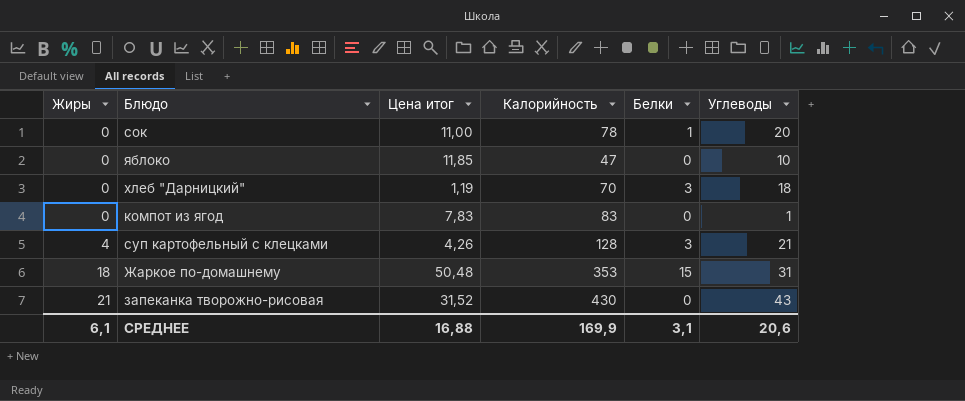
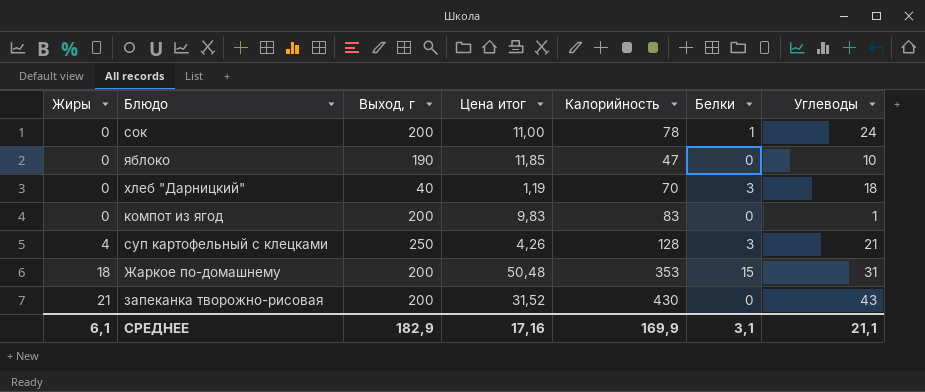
column Выход, г | position: none -> 3
сок | Углеводы: 20 -> 24
компот из ягод | Цена итог: 7,83 -> 9,83
СРЕДНЕЕ | Цена итог: 16,88 -> 17,16
СРЕДНЕЕ | Углеводы: 20,6 -> 21,1

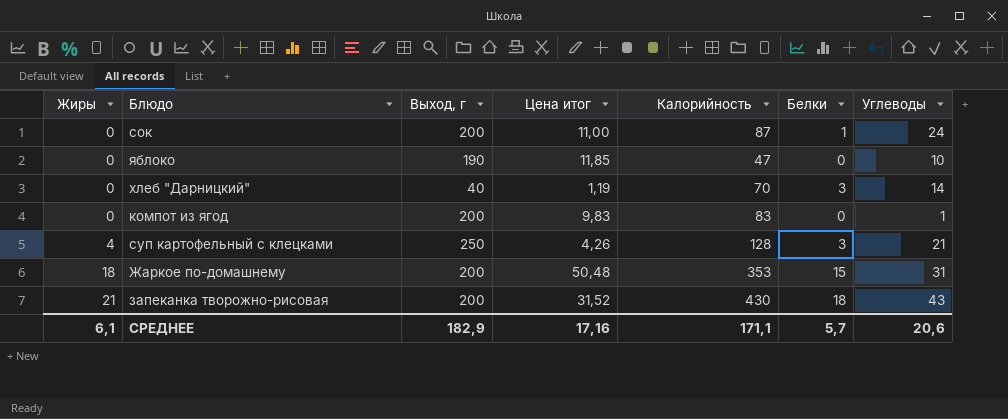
сок | Калорийность: 78 -> 87
хлеб "Дарницкий" | Углеводы: 18 -> 14
запеканка творожно-рисовая | Белки: 0 -> 18
СРЕДНЕЕ | Калорийность: 169,9 -> 171,1
СРЕДНЕЕ | Белки: 3,1 -> 5,7
СРЕДНЕЕ | Углеводы: 21,1 -> 20,6

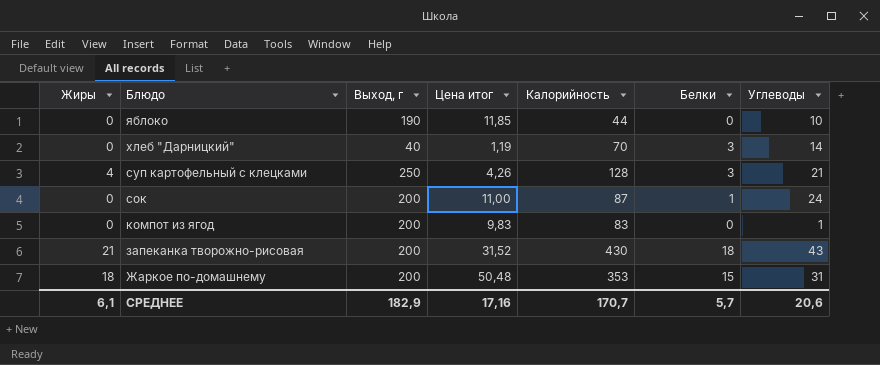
row order: Жиры ascending -> Блюдо descending
яблоко | Калорийность: 47 -> 44
СРЕДНЕЕ | Калорийность: 171,1 -> 170,7

